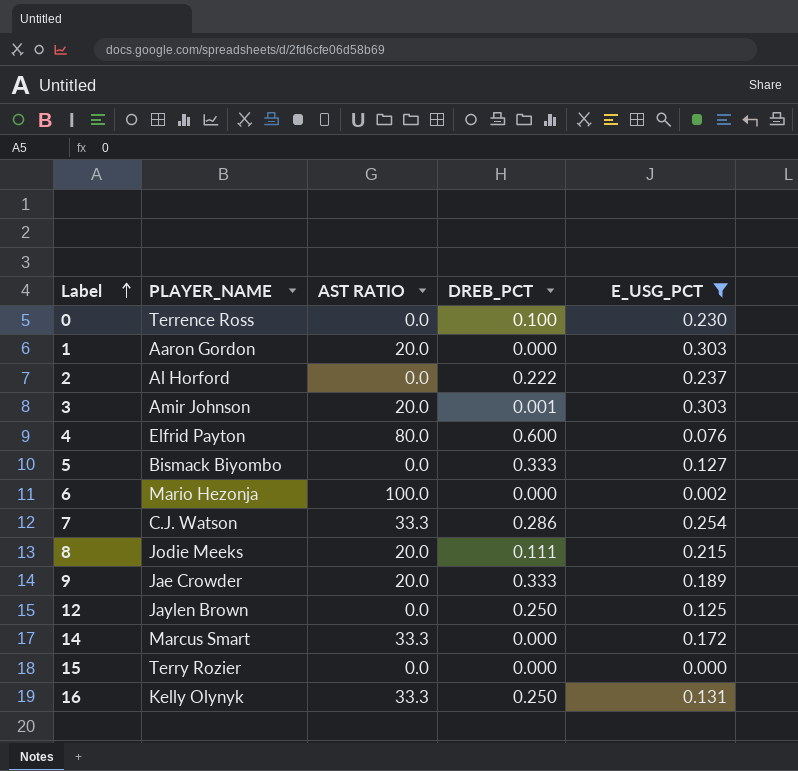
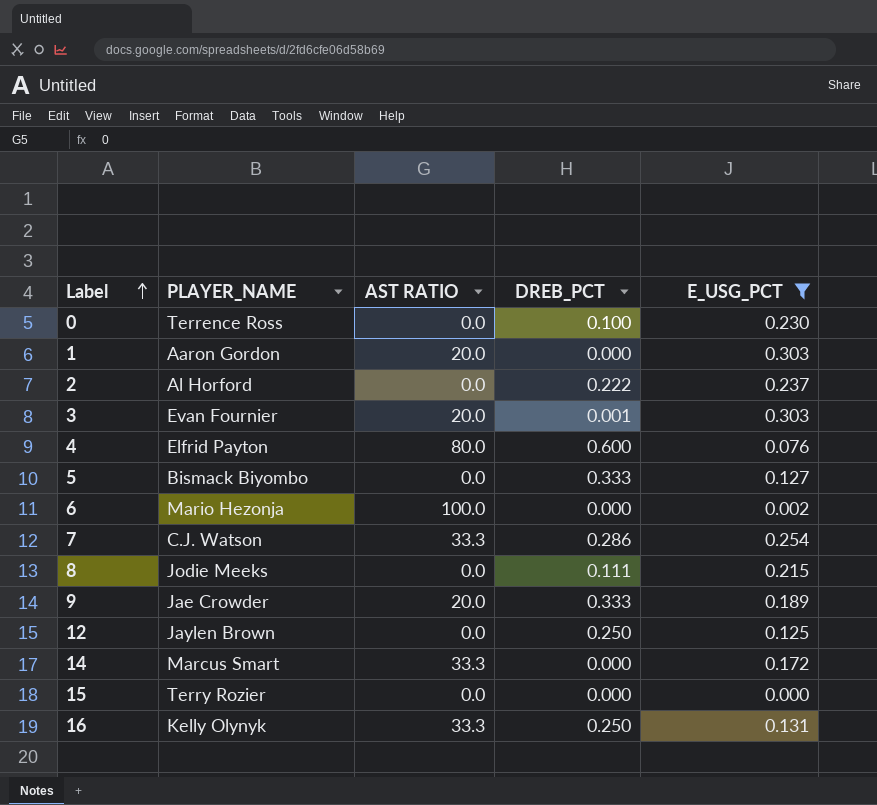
3 | PLAYER_NAME: Amir Johnson -> Evan Fournier
8 | AST RATIO: 20.0 -> 0.0

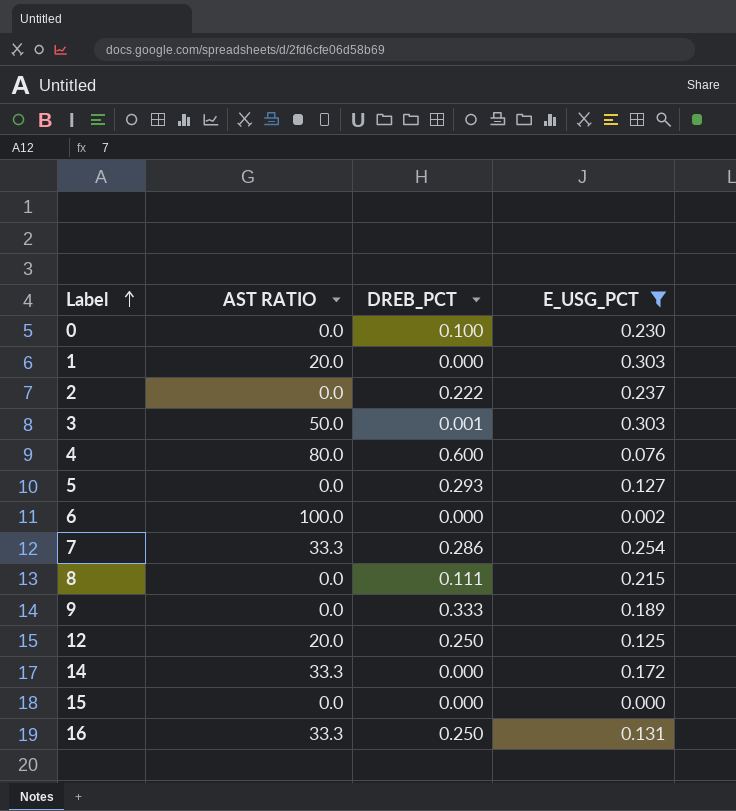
column PLAYER_NAME | position: 2 -> none
3 | AST RATIO: 20.0 -> 50.0
5 | DREB_PCT: 0.333 -> 0.293
9 | AST RATIO: 20.0 -> 0.0
12 | AST RATIO: 0.0 -> 20.0

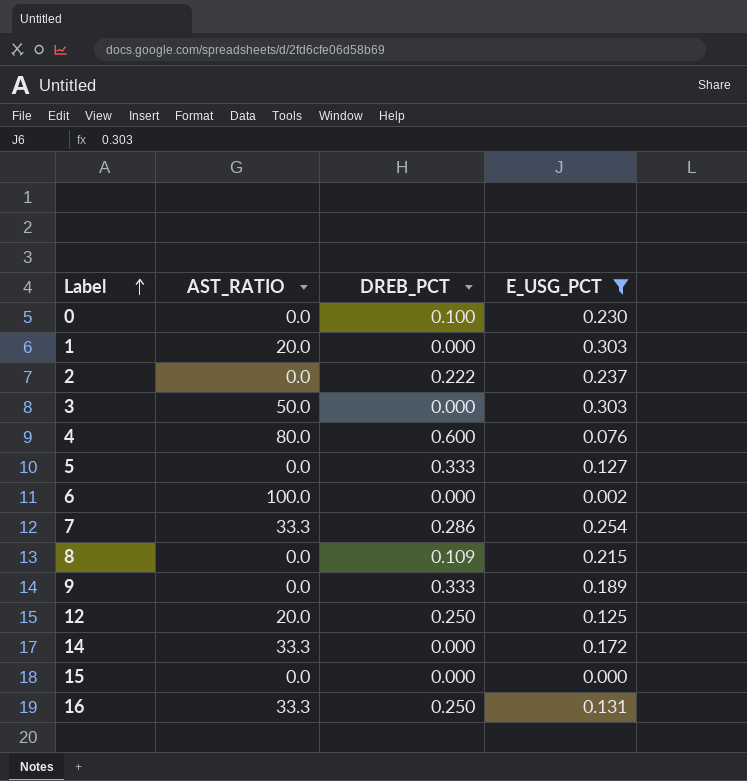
column name: AST RATIO -> AST_RATIO
3 | DREB_PCT: 0.001 -> 0.000
5 | DREB_PCT: 0.293 -> 0.333
8 | DREB_PCT: 0.111 -> 0.109

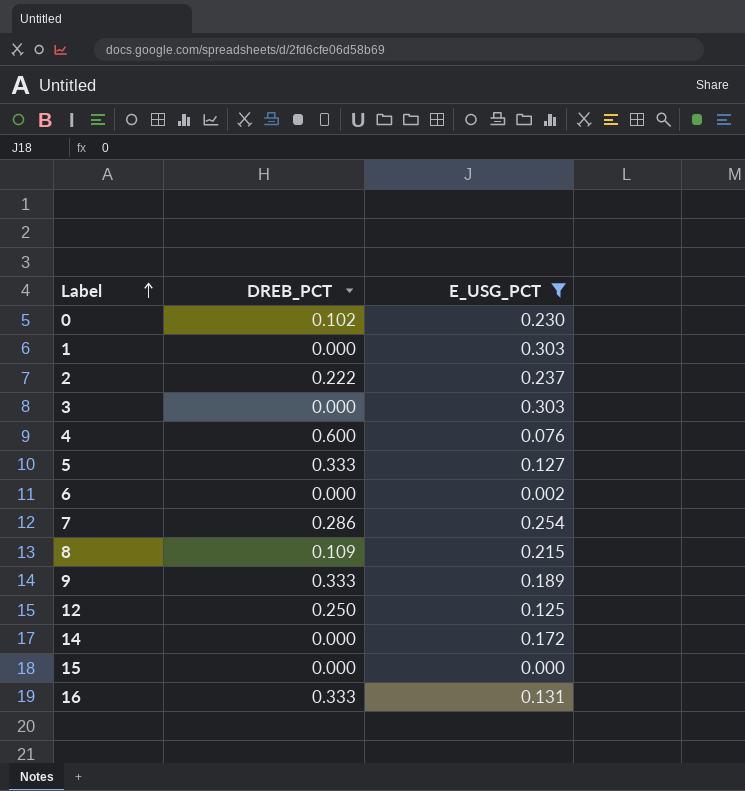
column AST_RATIO | position: 2 -> none
0 | DREB_PCT: 0.100 -> 0.102
16 | DREB_PCT: 0.250 -> 0.333

